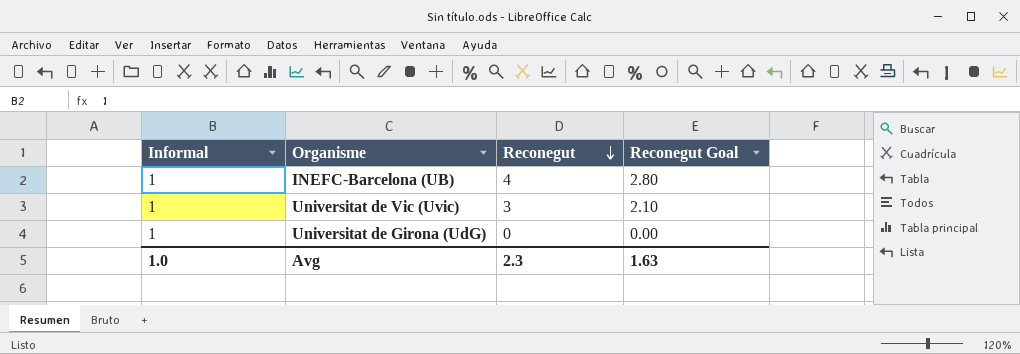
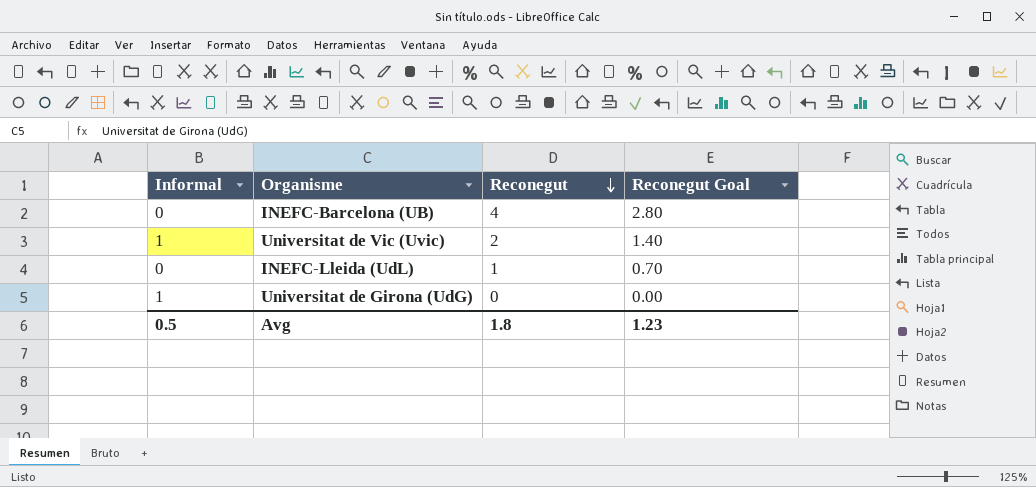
INEFC-Barcelona (UB) | Informal: 1 -> 0
Universitat de Vic (Uvic) | Reconegut: 3 -> 2
Universitat de Vic (Uvic) | Reconegut Goal: 2.10 -> 1.40
row INEFC-Lleida (UdL): none -> 0 | 1 | 0.70
Avg | Informal: 1.0 -> 0.5
Avg | Reconegut: 2.3 -> 1.8
Avg | Reconegut Goal: 1.63 -> 1.23

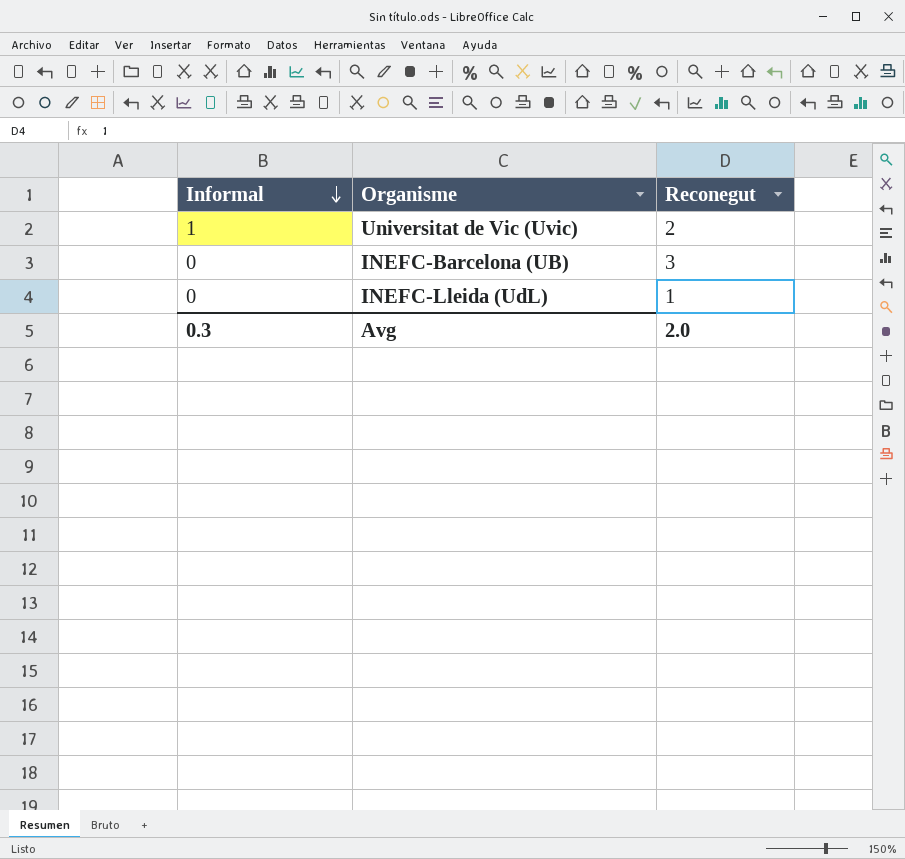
row order: Reconegut descending -> Informal descending
column Reconegut Goal | formula: [Reconegut] * 0.7 -> none
row Universitat de Girona (UdG): 1 | 0 | 0.00 -> none
INEFC-Barcelona (UB) | Reconegut: 4 -> 3
Avg | Informal: 0.5 -> 0.3
Avg | Reconegut: 1.8 -> 2.0

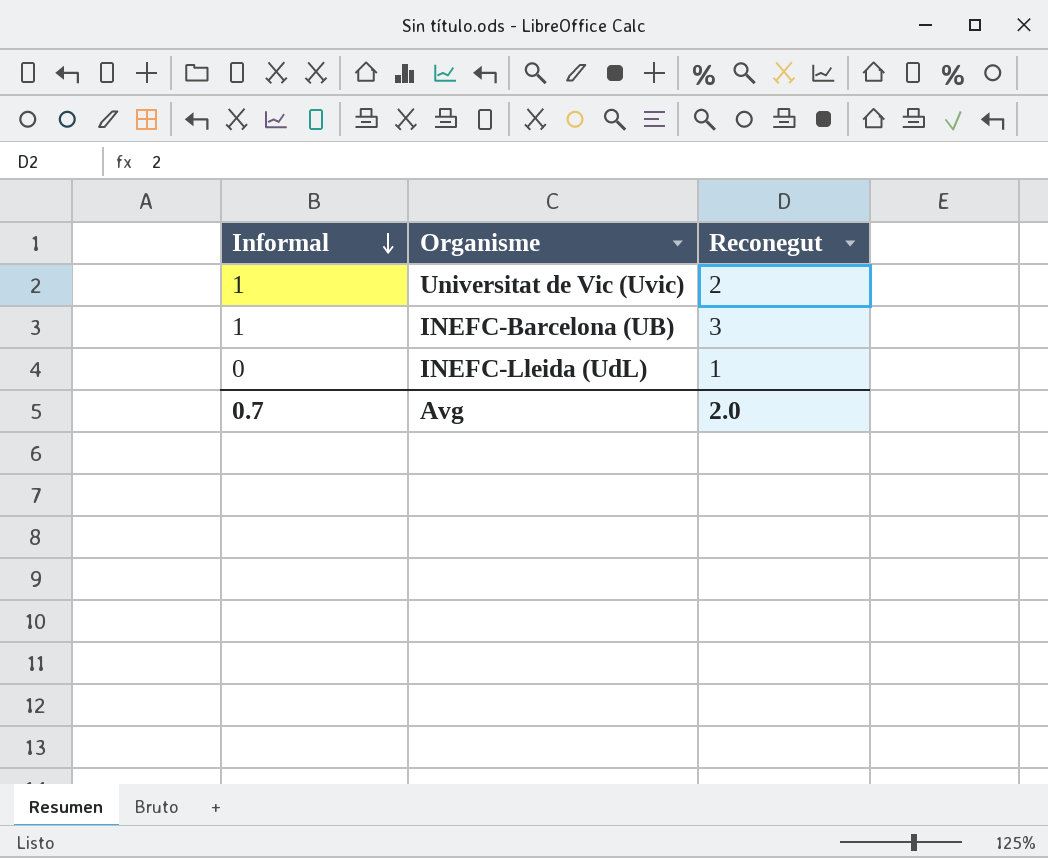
INEFC-Barcelona (UB) | Informal: 0 -> 1
Avg | Informal: 0.3 -> 0.7

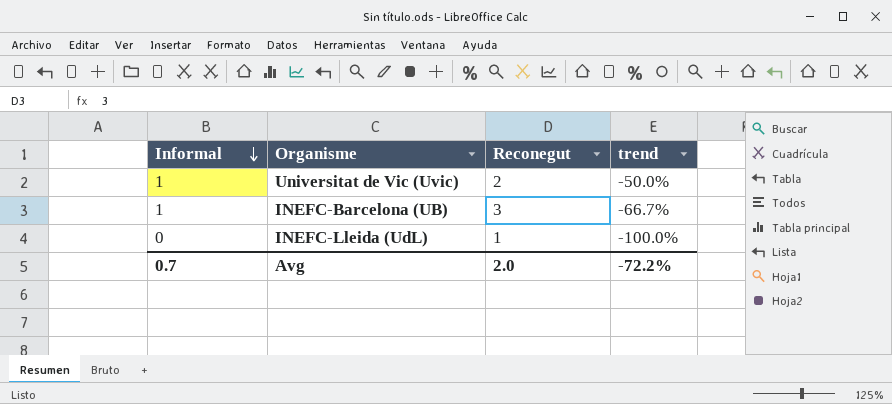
column trend | formula: none -> ([Informal] - [Reconegut]) / [Reconegut]

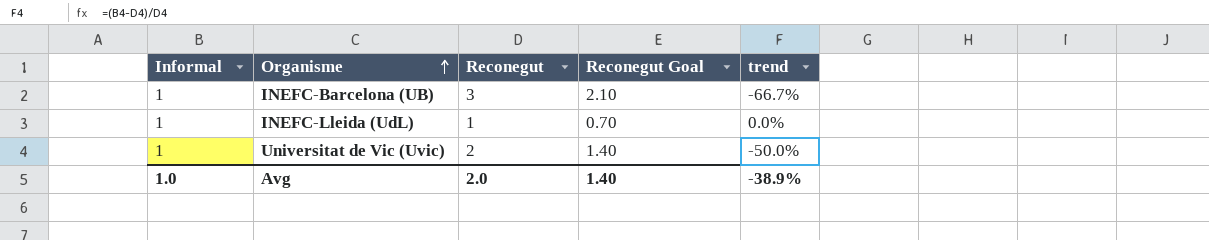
row order: Informal descending -> Organisme ascending
column Reconegut Goal | formula: none -> [Reconegut] * 0.7
INEFC-Lleida (UdL) | Informal: 0 -> 1
INEFC-Lleida (UdL) | trend: -100.0% -> 0.0%
Avg | Informal: 0.7 -> 1.0
Avg | trend: -72.2% -> -38.9%

